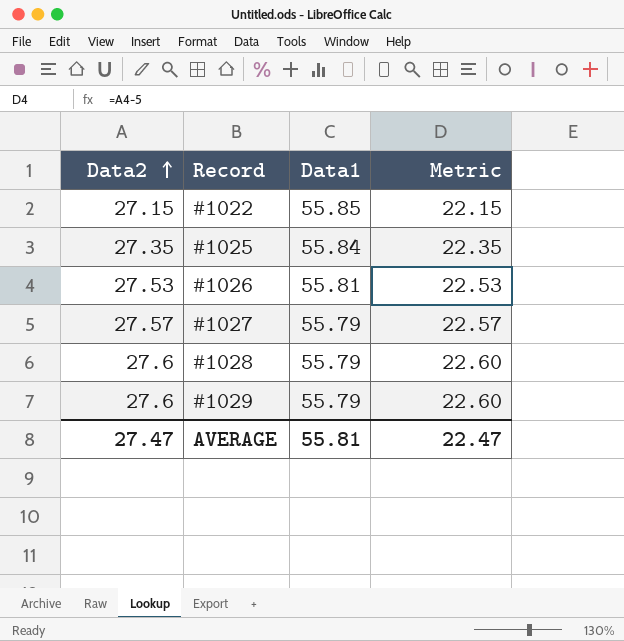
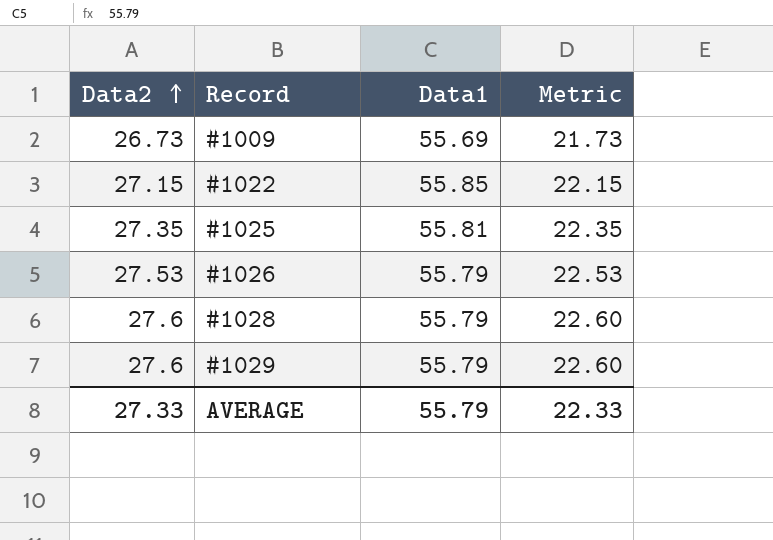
row #1027: 27.57 | 55.79 | 22.57 -> none
row #1009: none -> 26.73 | 55.69 | 21.73
#1025 | Data1: 55.84 -> 55.81
#1026 | Data1: 55.81 -> 55.79
AVERAGE | Data2: 27.47 -> 27.33
AVERAGE | Data1: 55.81 -> 55.79
AVERAGE | Metric: 22.47 -> 22.33

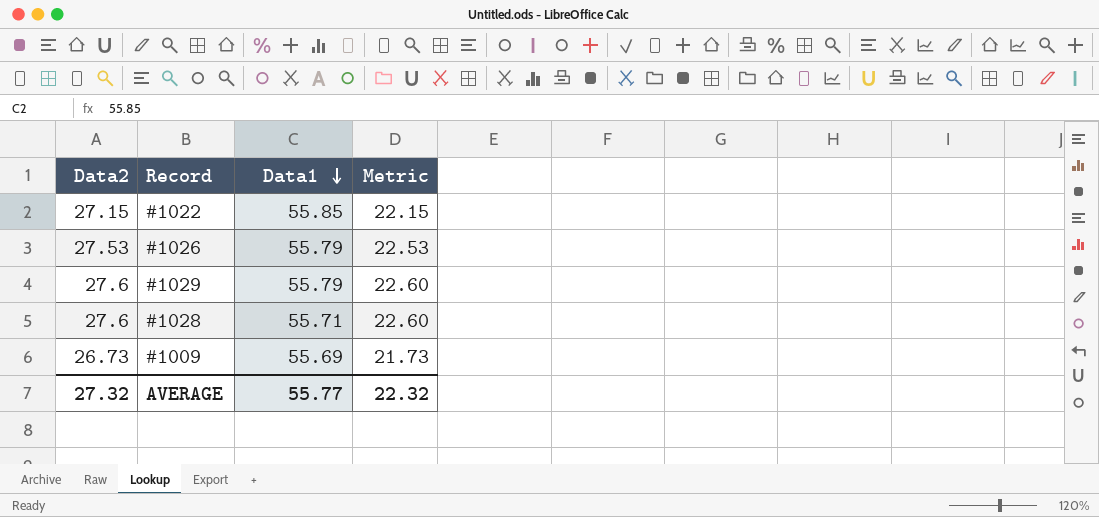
row order: Data2 ascending -> Data1 descending
row #1025: 27.35 | 55.81 | 22.35 -> none
#1028 | Data1: 55.79 -> 55.71
AVERAGE | Data2: 27.33 -> 27.32
AVERAGE | Data1: 55.79 -> 55.77
AVERAGE | Metric: 22.33 -> 22.32

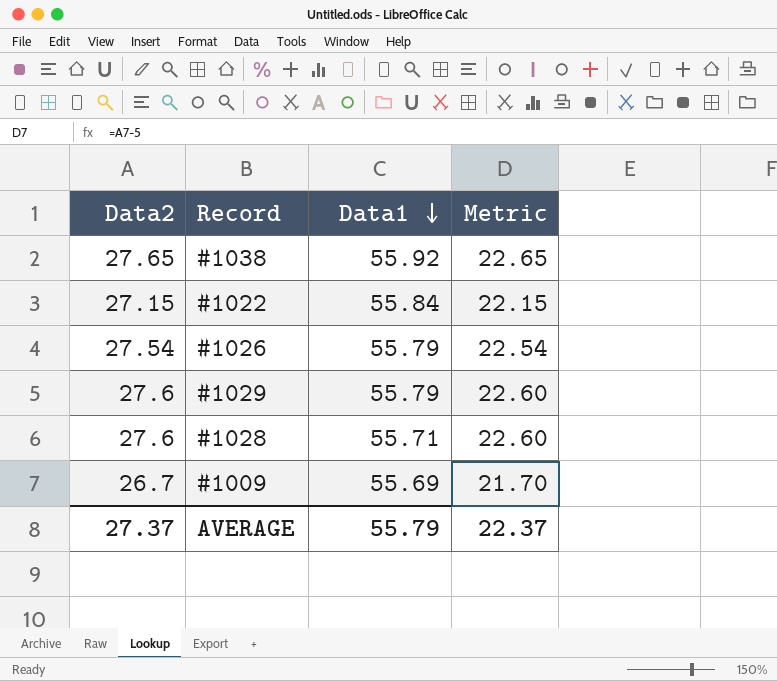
row #1038: none -> 27.65 | 55.92 | 22.65
#1022 | Data1: 55.85 -> 55.84
#1026 | Data2: 27.53 -> 27.54
#1026 | Metric: 22.53 -> 22.54
#1009 | Data2: 26.73 -> 26.7
#1009 | Metric: 21.73 -> 21.70
AVERAGE | Data2: 27.32 -> 27.37
AVERAGE | Data1: 55.77 -> 55.79
AVERAGE | Metric: 22.32 -> 22.37

